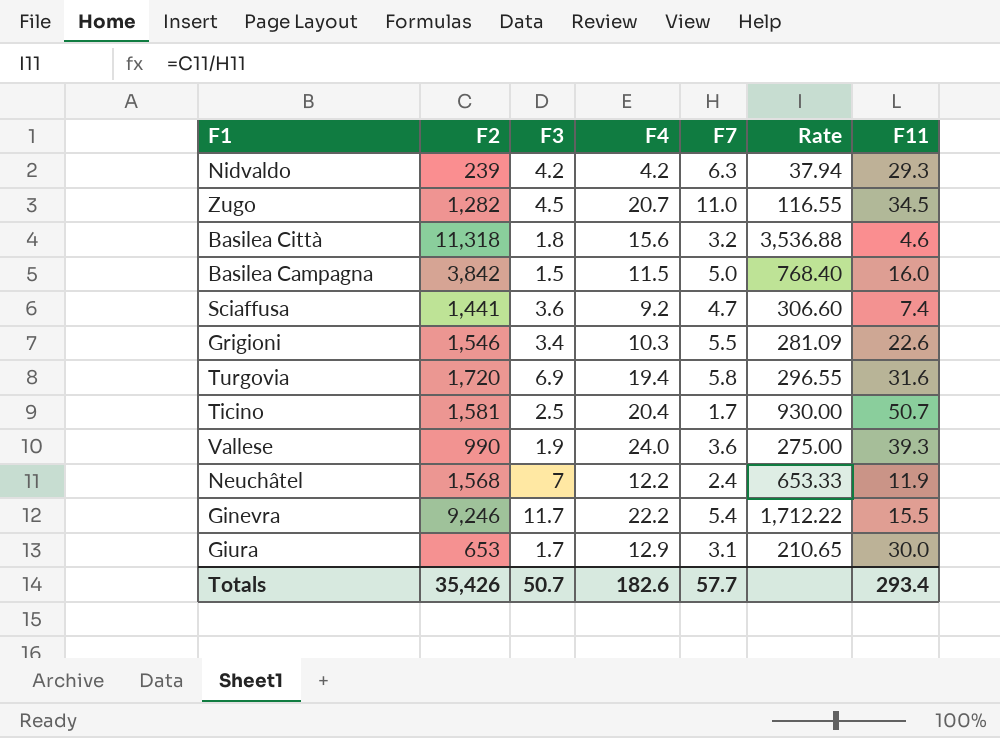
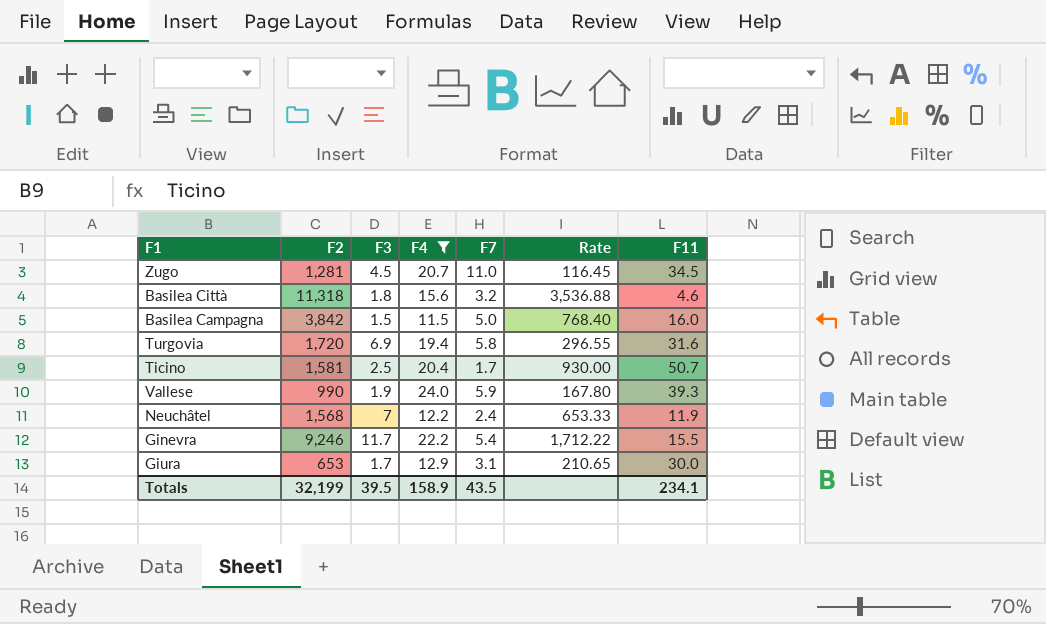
filter: none -> F4 >= 11.5
Zugo | F2: 1,282 -> 1,281
Zugo | Rate: 116.55 -> 116.45
Vallese | F7: 3.6 -> 5.9
Vallese | Rate: 275.00 -> 167.80
Totals | F2: 35,426 -> 32,199
Totals | F3: 50.7 -> 39.5
Totals | F4: 182.6 -> 158.9
Totals | F7: 57.7 -> 43.5
Totals | F11: 293.4 -> 234.1

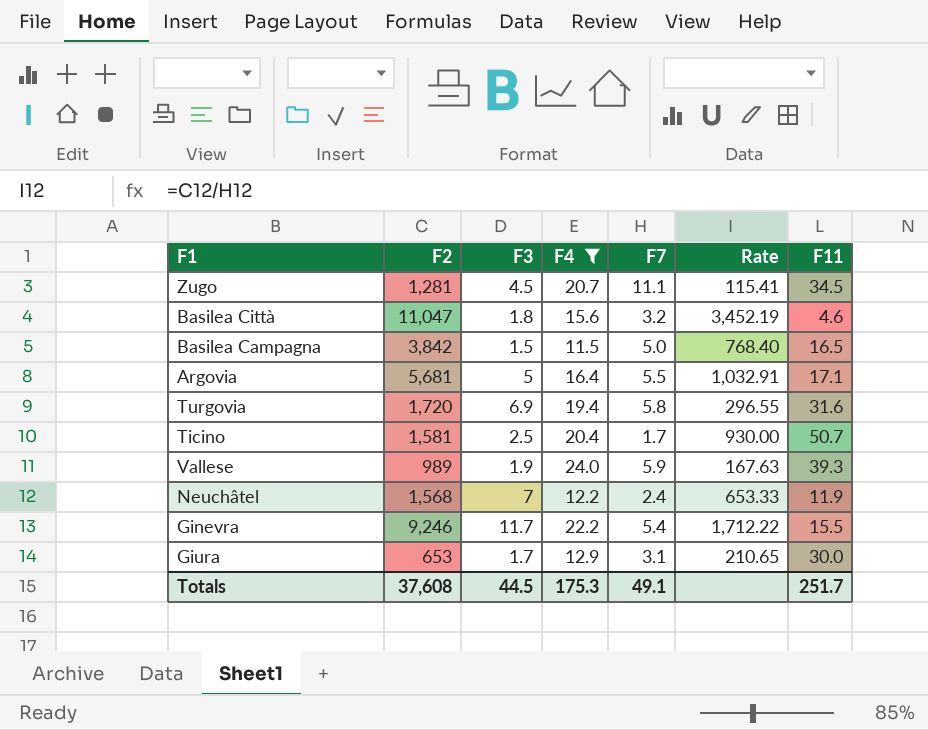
Zugo | F7: 11.0 -> 11.1
Zugo | Rate: 116.45 -> 115.41
Basilea Città | F2: 11,318 -> 11,047
Basilea Città | Rate: 3,536.88 -> 3,452.19
Basilea Campagna | F11: 16.0 -> 16.5
row Argovia: none -> 5,681 | 5 | 16.4 | 5.5 | 1,032.91 | 17.1
Vallese | F2: 990 -> 989
Vallese | Rate: 167.80 -> 167.63
Totals | F2: 32,199 -> 37,608
Totals | F3: 39.5 -> 44.5
Totals | F4: 158.9 -> 175.3
Totals | F7: 43.5 -> 49.1
Totals | F11: 234.1 -> 251.7

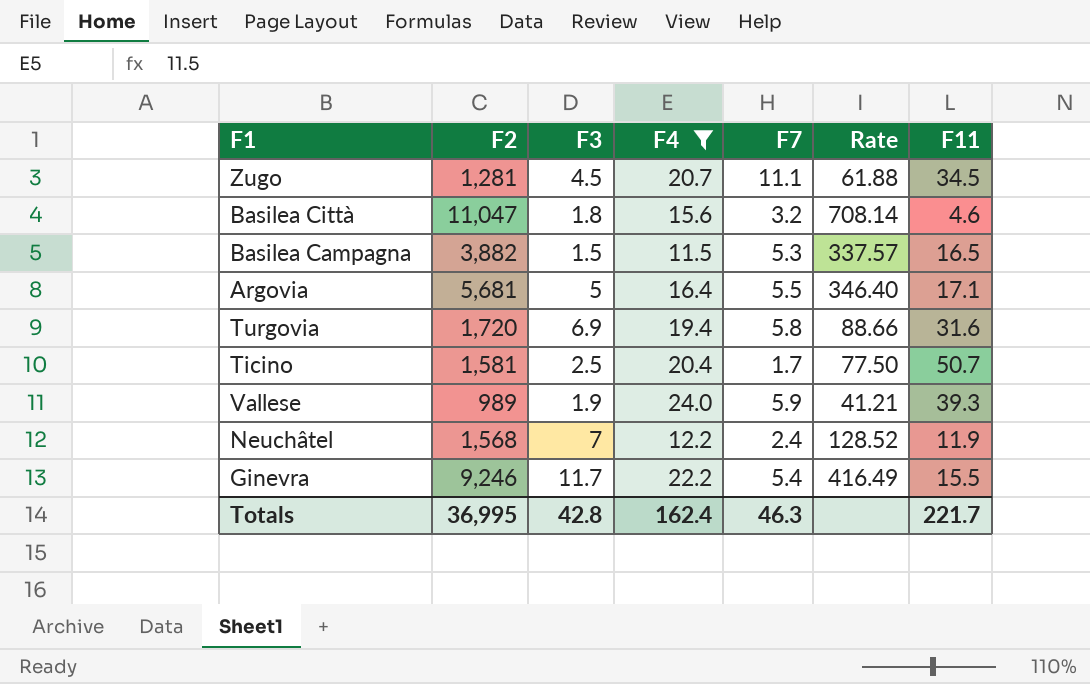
column Rate | formula: [F2] / [F7] -> [F2] / [F4]
row Giura: 653 | 1.7 | 12.9 | 3.1 | 210.65 | 30.0 -> none
Basilea Campagna | F2: 3,842 -> 3,882
Basilea Campagna | F7: 5.0 -> 5.3
Totals | F2: 37,608 -> 36,995
Totals | F3: 44.5 -> 42.8
Totals | F4: 175.3 -> 162.4
Totals | F7: 49.1 -> 46.3
Totals | F11: 251.7 -> 221.7

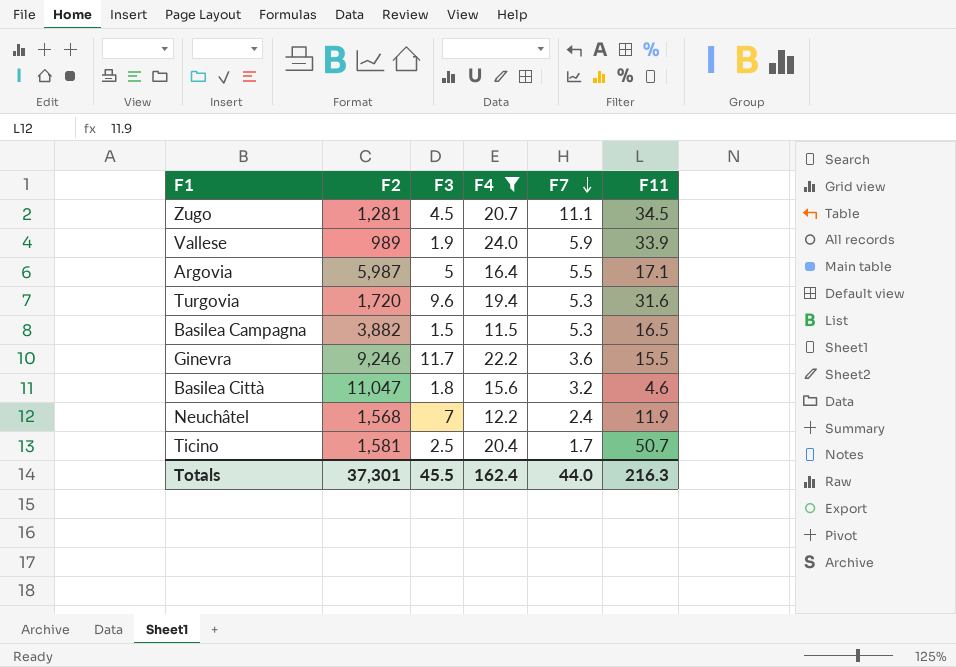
row order: none -> F7 descending
column Rate | formula: [F2] / [F4] -> none
Vallese | F11: 39.3 -> 33.9
Argovia | F2: 5,681 -> 5,987
Turgovia | F3: 6.9 -> 9.6
Turgovia | F7: 5.8 -> 5.3
Ginevra | F7: 5.4 -> 3.6
Totals | F2: 36,995 -> 37,301
Totals | F3: 42.8 -> 45.5
Totals | F7: 46.3 -> 44.0
Totals | F11: 221.7 -> 216.3

